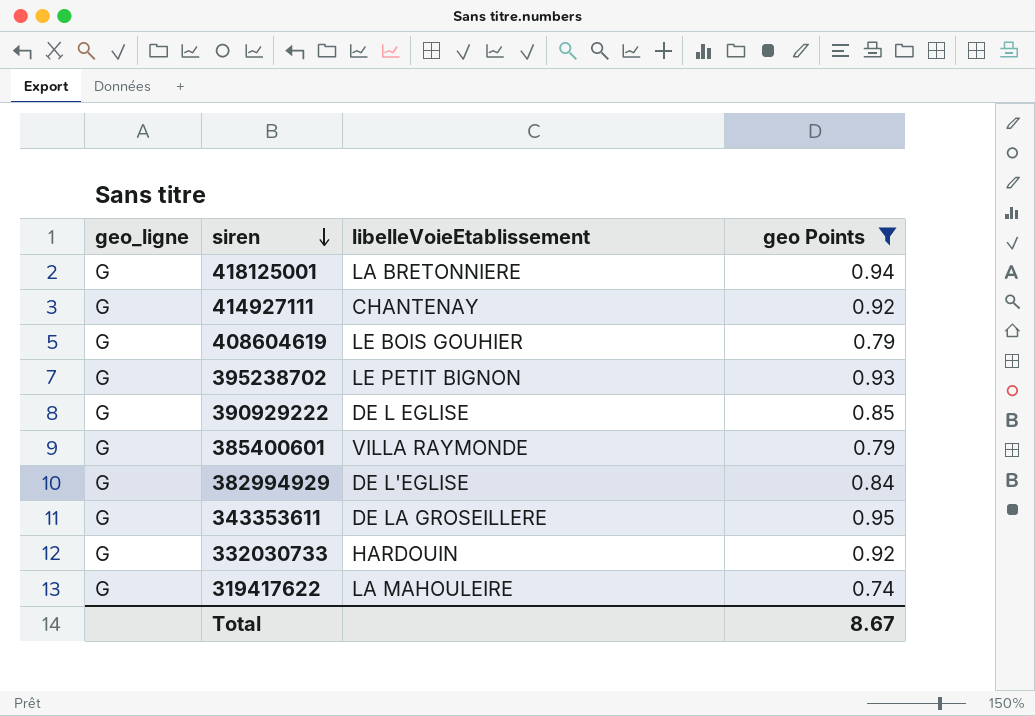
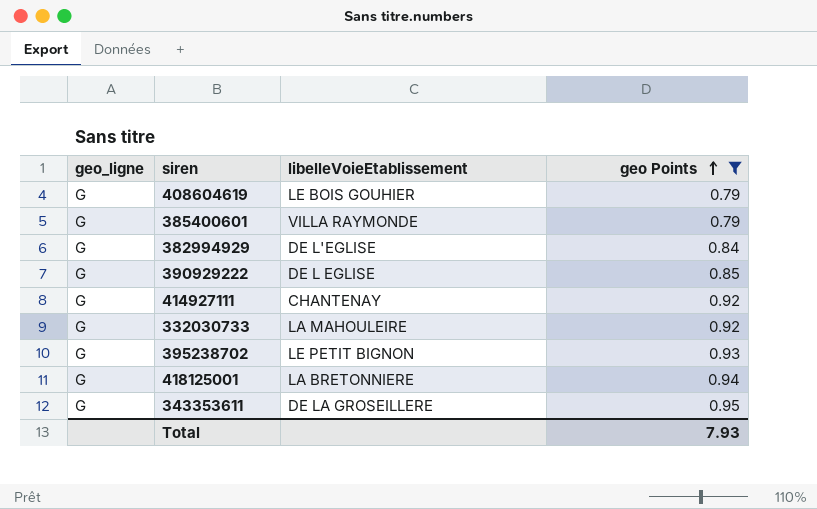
row order: siren descending -> geo Points ascending
row 319417622: G | LA MAHOULEIRE | 0.74 -> none
332030733 | libelleVoieEtablissement: HARDOUIN -> LA MAHOULEIRE
Total | geo Points: 8.67 -> 7.93

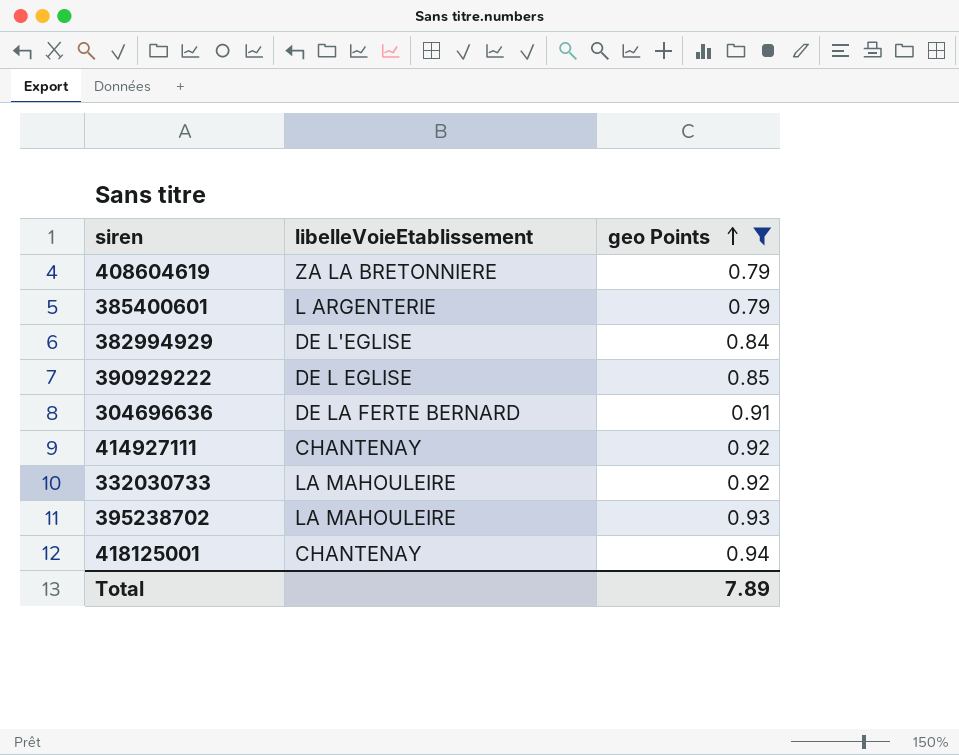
column geo_ligne | position: 1 -> none
row 343353611: G | DE LA GROSEILLERE | 0.95 -> none
408604619 | libelleVoieEtablissement: LE BOIS GOUHIER -> ZA LA BRETONNIERE
385400601 | libelleVoieEtablissement: VILLA RAYMONDE -> L ARGENTERIE
row 304696636: none -> DE LA FERTE BERNARD | 0.91
395238702 | libelleVoieEtablissement: LE PETIT BIGNON -> LA MAHOULEIRE
418125001 | libelleVoieEtablissement: LA BRETONNIERE -> CHANTENAY
Total | geo Points: 7.93 -> 7.89

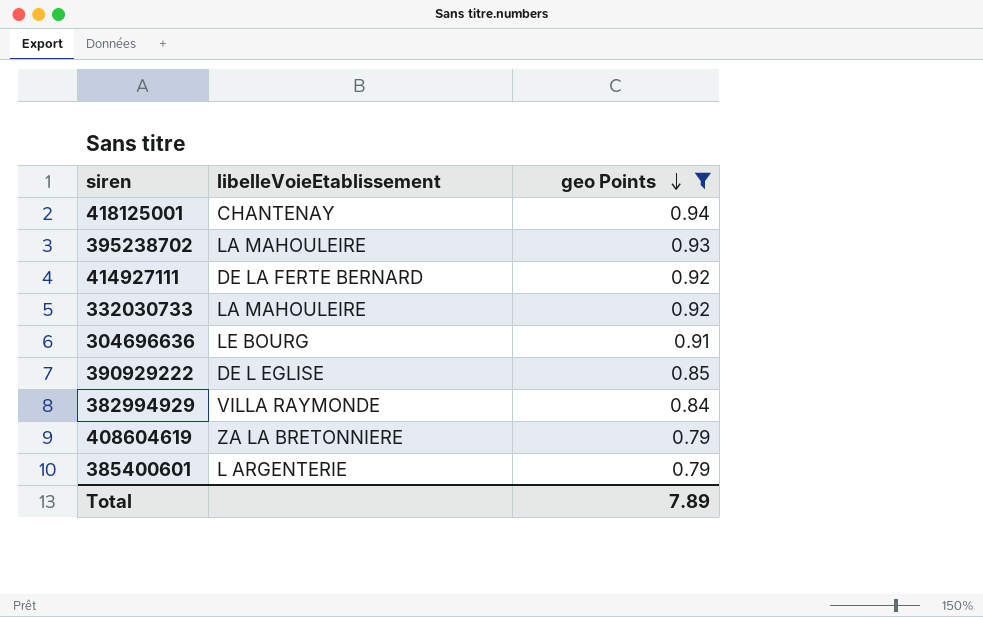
row order: geo Points ascending -> geo Points descending
414927111 | libelleVoieEtablissement: CHANTENAY -> DE LA FERTE BERNARD
304696636 | libelleVoieEtablissement: DE LA FERTE BERNARD -> LE BOURG
382994929 | libelleVoieEtablissement: DE L'EGLISE -> VILLA RAYMONDE

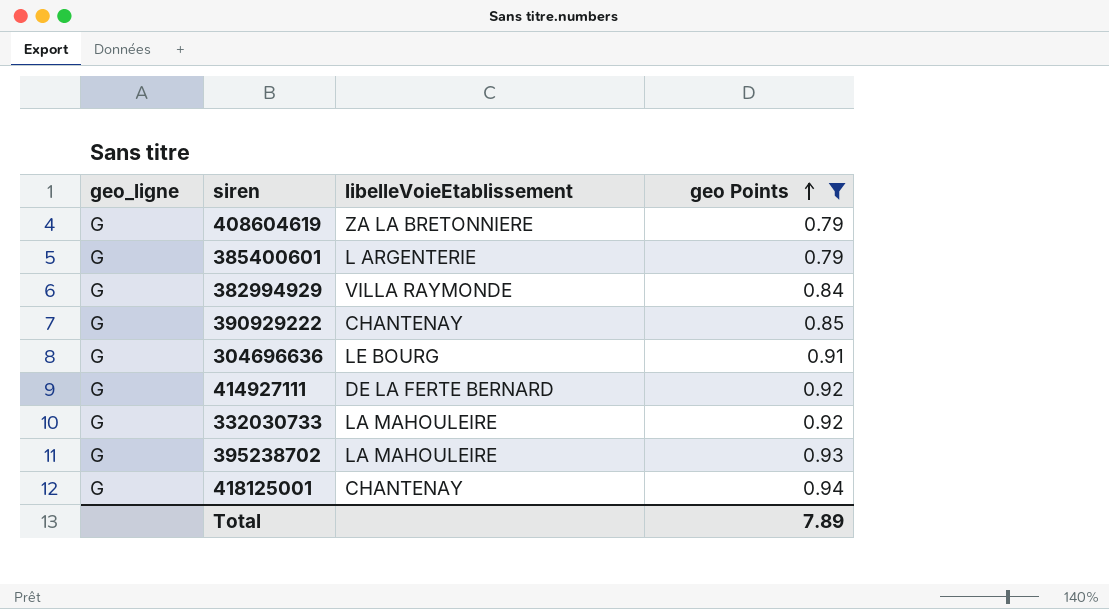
row order: geo Points descending -> geo Points ascending
column geo_ligne | position: none -> 1
390929222 | libelleVoieEtablissement: DE L EGLISE -> CHANTENAY

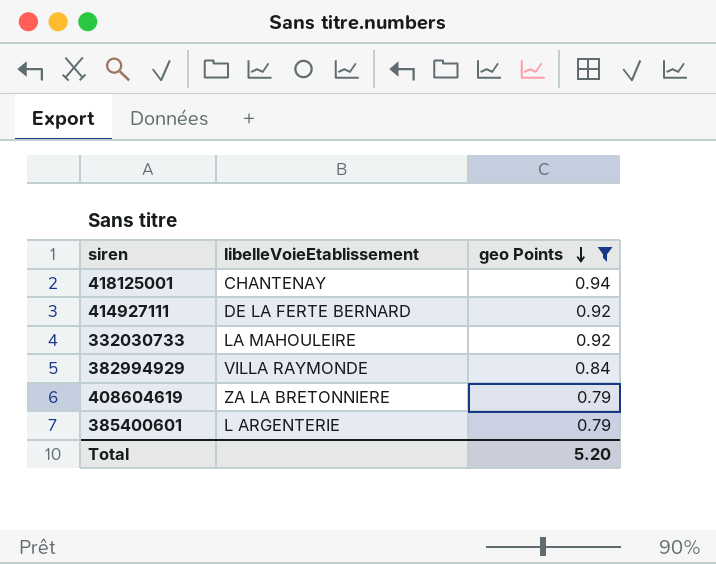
row order: geo Points ascending -> geo Points descending
column geo_ligne | position: 1 -> none
row 390929222: G | CHANTENAY | 0.85 -> none
row 304696636: G | LE BOURG | 0.91 -> none
row 395238702: G | LA MAHOULEIRE | 0.93 -> none
Total | geo Points: 7.89 -> 5.20

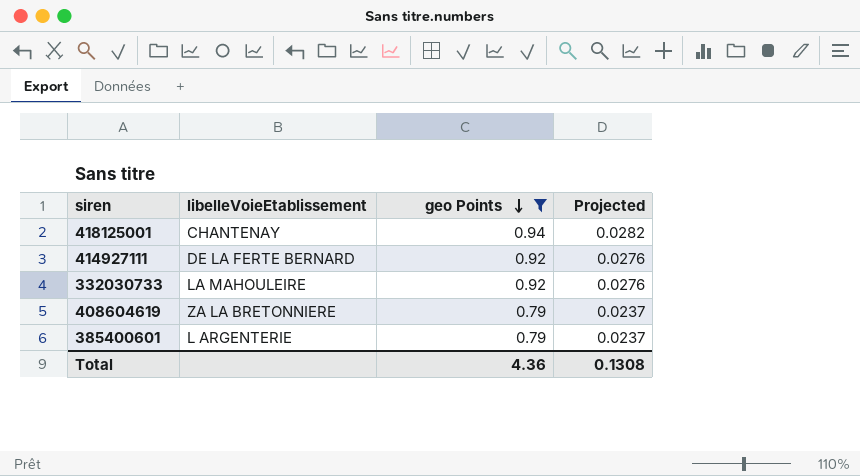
column Projected | formula: none -> [geo Points] * 0.03
row 382994929: VILLA RAYMONDE | 0.84 -> none
Total | geo Points: 5.20 -> 4.36

